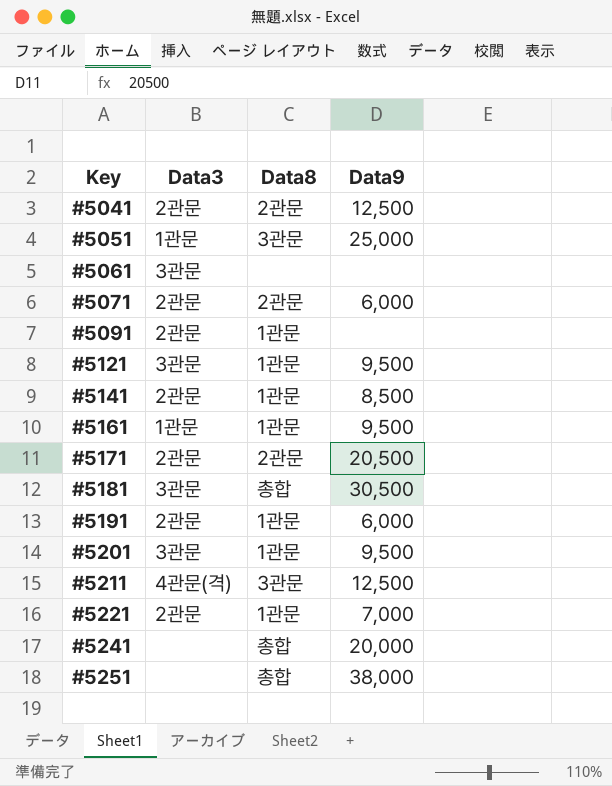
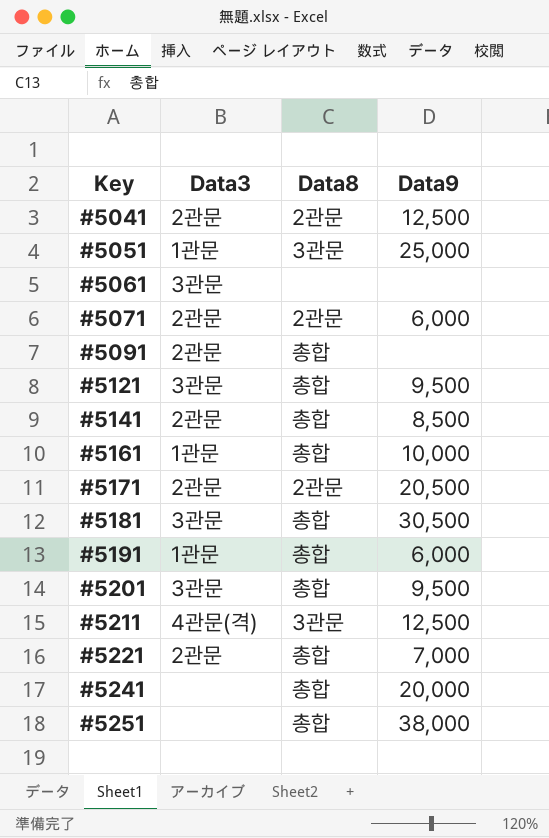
#5091 | Data8: 1관문 -> 총합
#5121 | Data8: 1관문 -> 총합
#5141 | Data8: 1관문 -> 총합
#5161 | Data8: 1관문 -> 총합
#5161 | Data9: 9,500 -> 10,000
#5191 | Data3: 2관문 -> 1관문
#5191 | Data8: 1관문 -> 총합
#5201 | Data8: 1관문 -> 총합
#5221 | Data8: 1관문 -> 총합

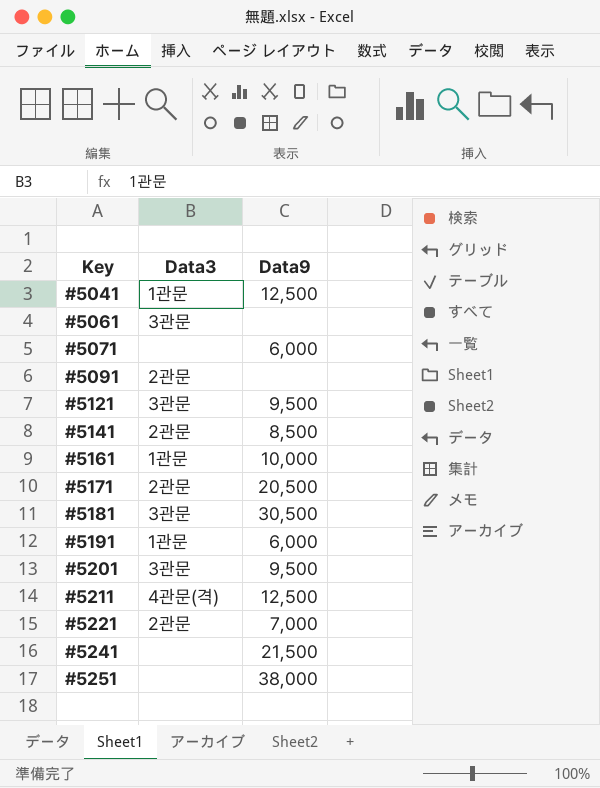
column Data8 | position: 3 -> none
row #5051: 1관문 | 3관문 | 25,000 -> none
#5041 | Data3: 2관문 -> 1관문
#5071 | Data3: 2관문 -> none
#5241 | Data9: 20,000 -> 21,500

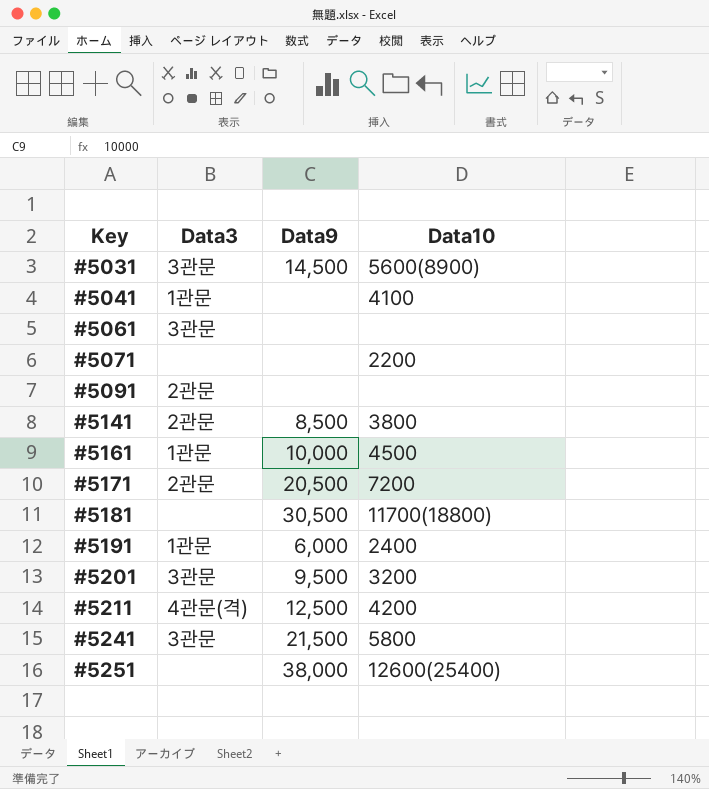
column Data10 | position: none -> 4
row #5121: 3관문 | 9,500 -> none
row #5221: 2관문 | 7,000 -> none
row #5031: none -> 3관문 | 14,500 | 5600(8900)
#5041 | Data9: 12,500 -> none
#5071 | Data9: 6,000 -> none
#5181 | Data3: 3관문 -> none
#5241 | Data3: none -> 3관문

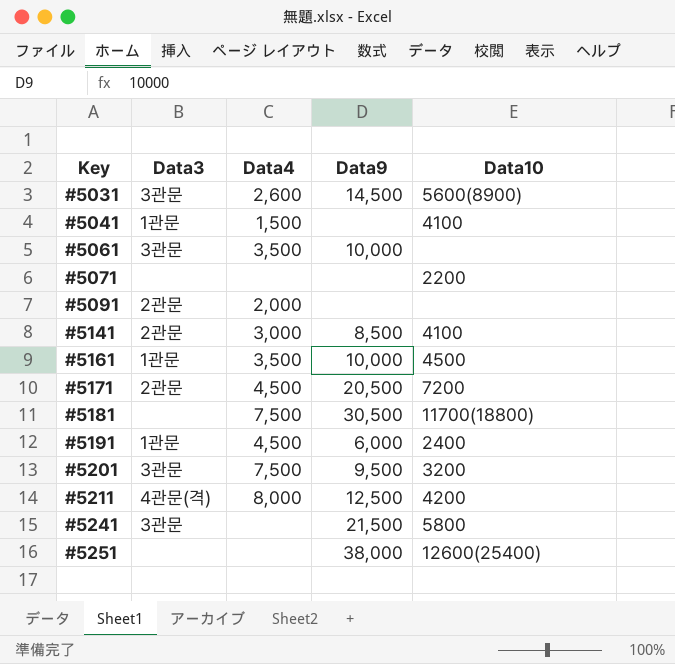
column Data4 | position: none -> 3
#5061 | Data9: none -> 10,000
#5141 | Data10: 3800 -> 4100

